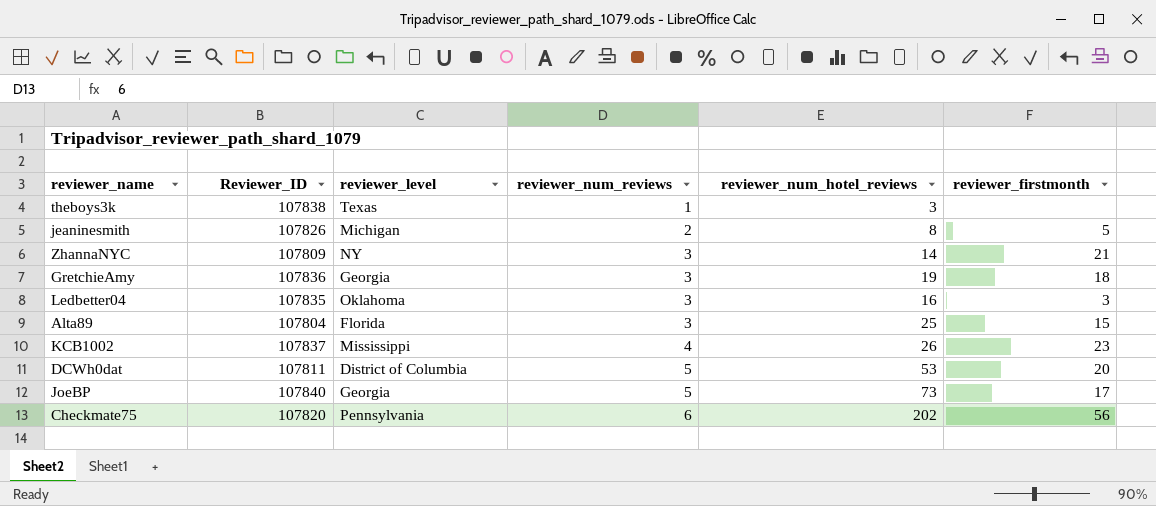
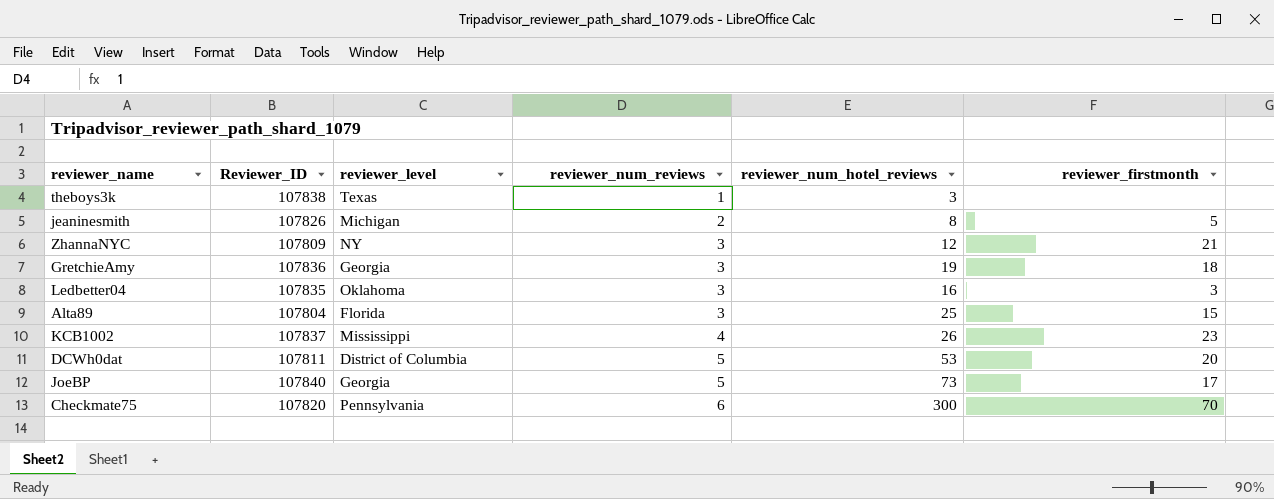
ZhannaNYC | reviewer_num_hotel_reviews: 14 -> 12
Checkmate75 | reviewer_num_hotel_reviews: 202 -> 300
Checkmate75 | reviewer_firstmonth: 56 -> 70

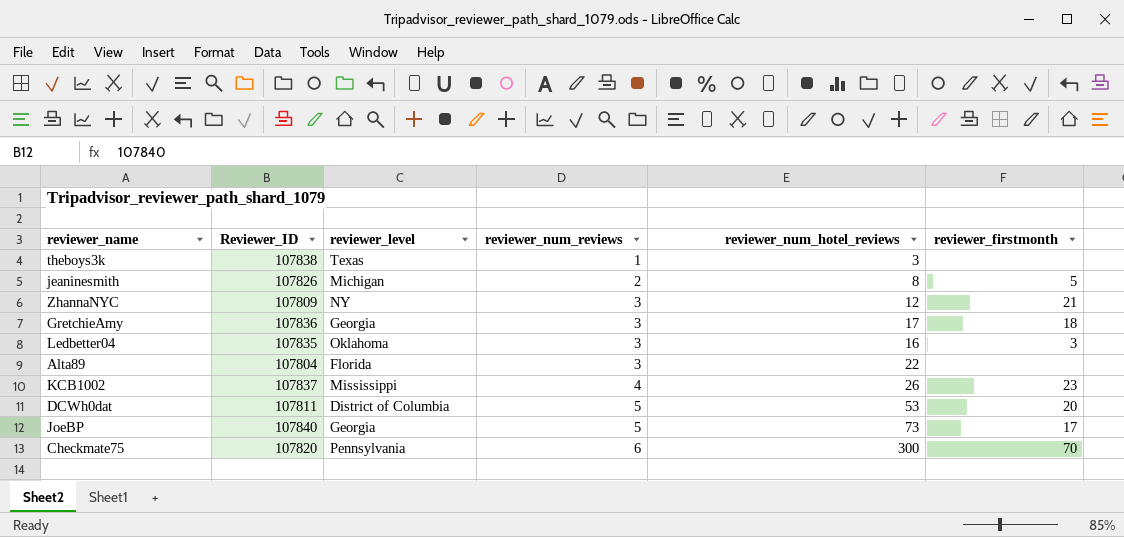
GretchieAmy | reviewer_num_hotel_reviews: 19 -> 17
Alta89 | reviewer_num_hotel_reviews: 25 -> 22
Alta89 | reviewer_firstmonth: 15 -> none

